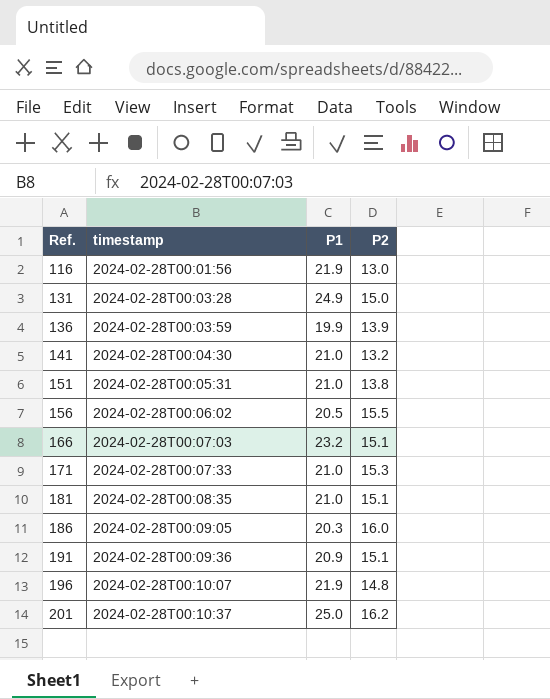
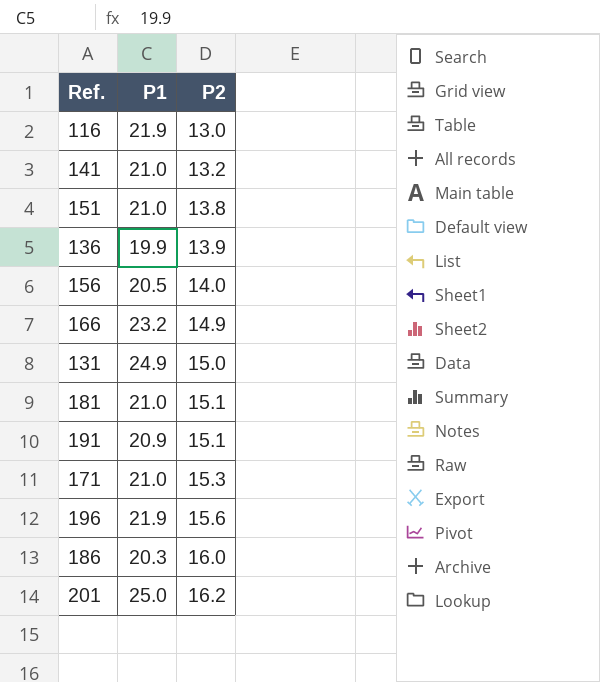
row order: Ref. ascending -> P2 ascending
column timestamp | position: 2 -> none
156 | P2: 15.5 -> 14.0
166 | P2: 15.1 -> 14.9
196 | P2: 14.8 -> 15.6

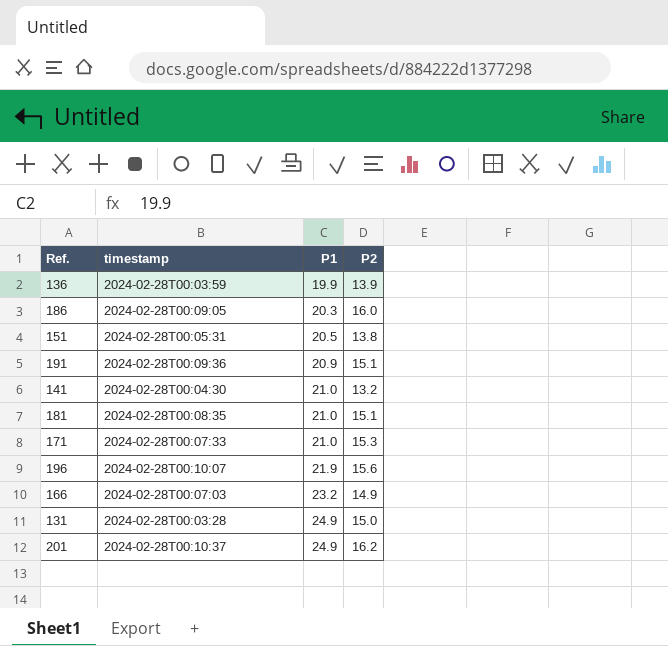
row order: P2 ascending -> P1 ascending
column timestamp | position: none -> 2
row 116: 21.9 | 13.0 -> none
row 156: 20.5 | 14.0 -> none
151 | P1: 21.0 -> 20.5
201 | P1: 25.0 -> 24.9

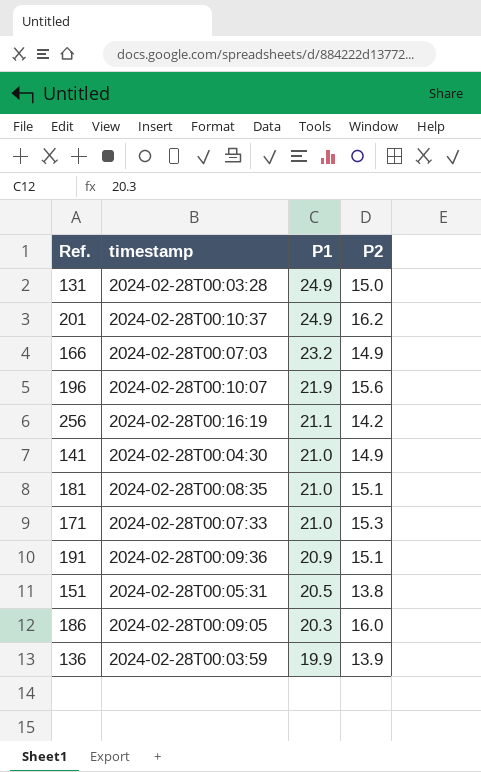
row order: P1 ascending -> P1 descending
row 256: none -> 2024-02-28T00:16:19 | 21.1 | 14.2
141 | P2: 13.2 -> 14.9

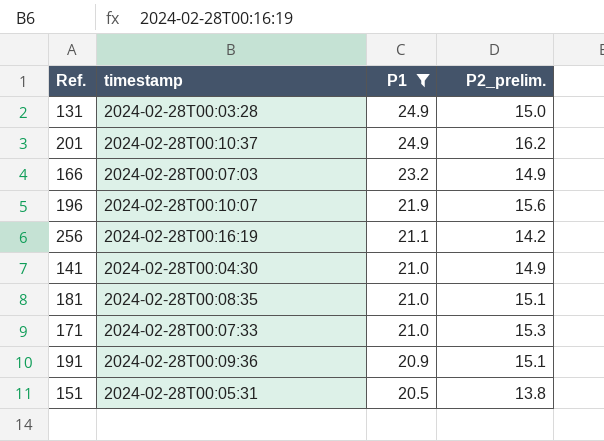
filter: none -> P1 >= 20.5
column name: P2 -> P2_prelim.

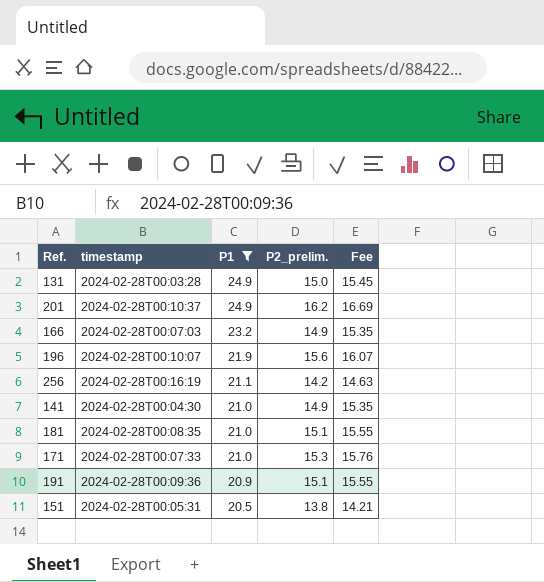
column Fee | formula: none -> [P2_prelim.] * 1.03

